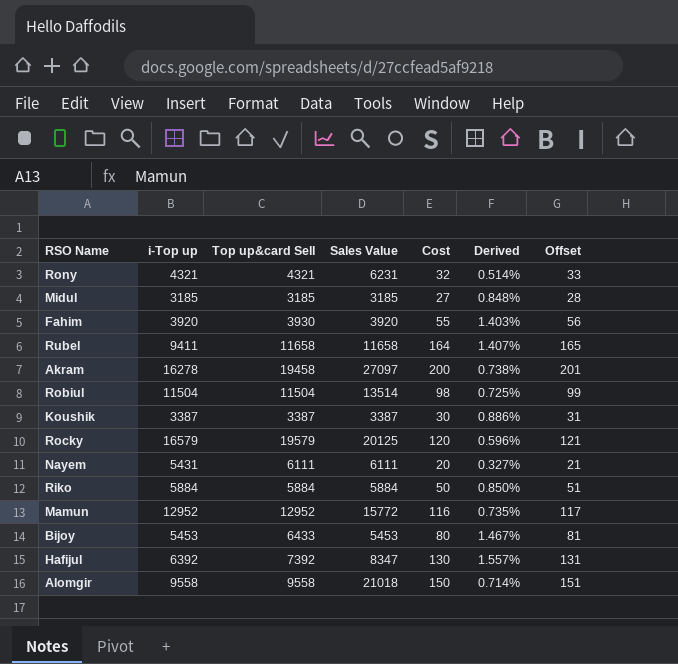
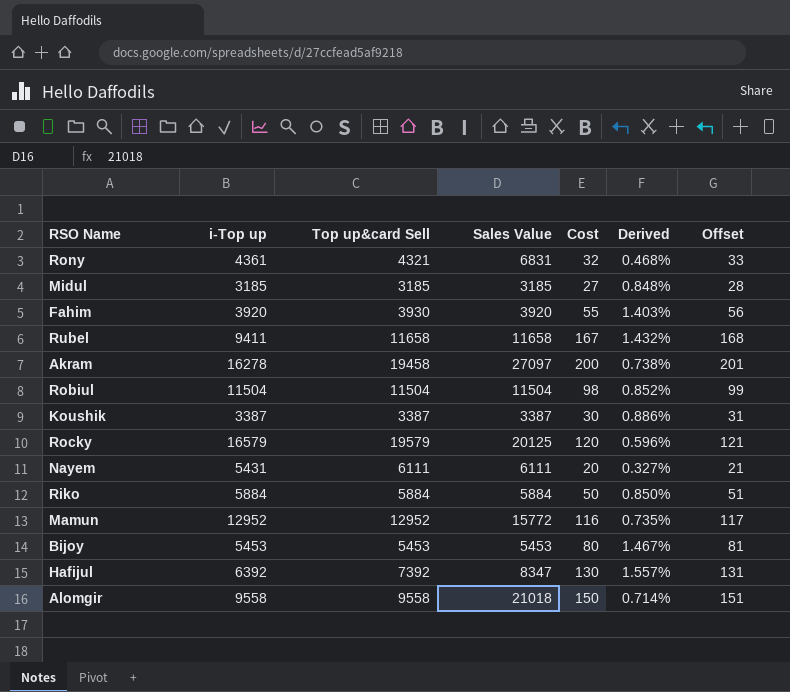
Rony | i-Top up: 4321 -> 4361
Rony | Sales Value: 6231 -> 6831
Rony | Derived: 0.514% -> 0.468%
Rubel | Cost: 164 -> 167
Rubel | Derived: 1.407% -> 1.432%
Rubel | Offset: 165 -> 168
Robiul | Sales Value: 13514 -> 11504
Robiul | Derived: 0.725% -> 0.852%
Bijoy | Top up&card Sell: 6433 -> 5453

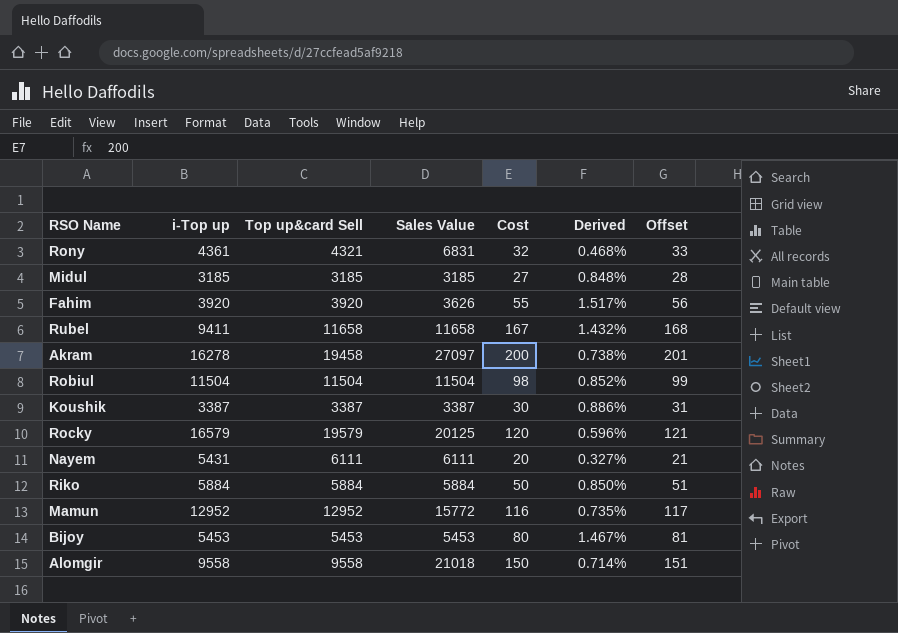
row Hafijul: 6392 | 7392 | 8347 | 130 | 1.557% | 131 -> none
Fahim | Top up&card Sell: 3930 -> 3920
Fahim | Sales Value: 3920 -> 3626
Fahim | Derived: 1.403% -> 1.517%

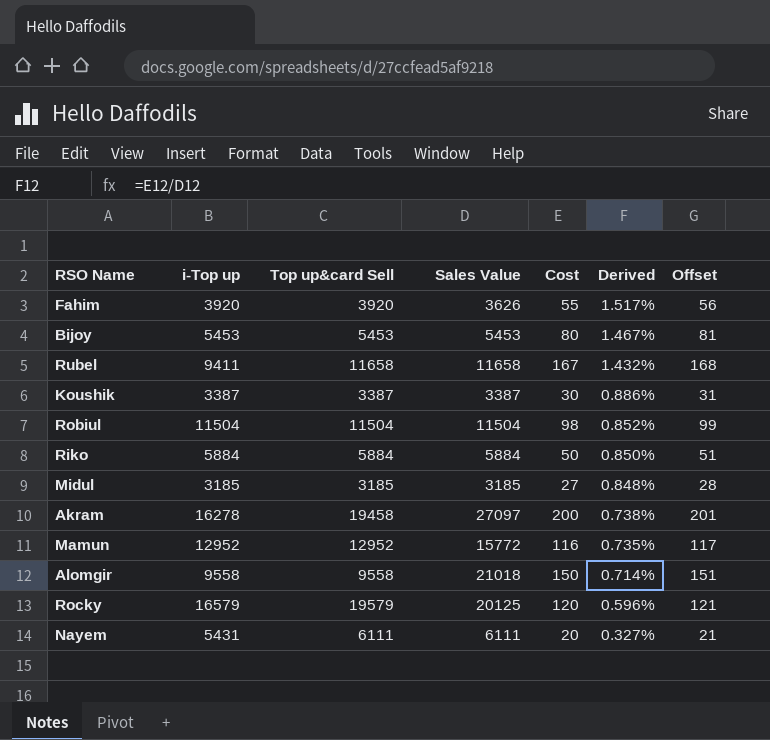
row order: none -> Derived descending
row Rony: 4361 | 4321 | 6831 | 32 | 0.468% | 33 -> none

